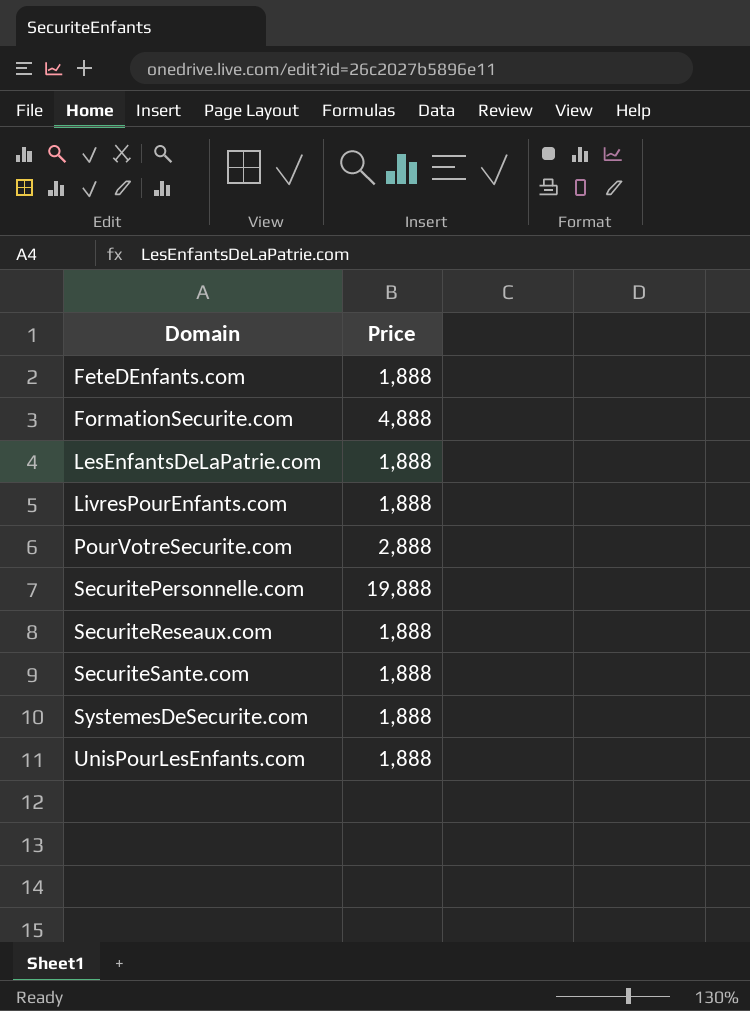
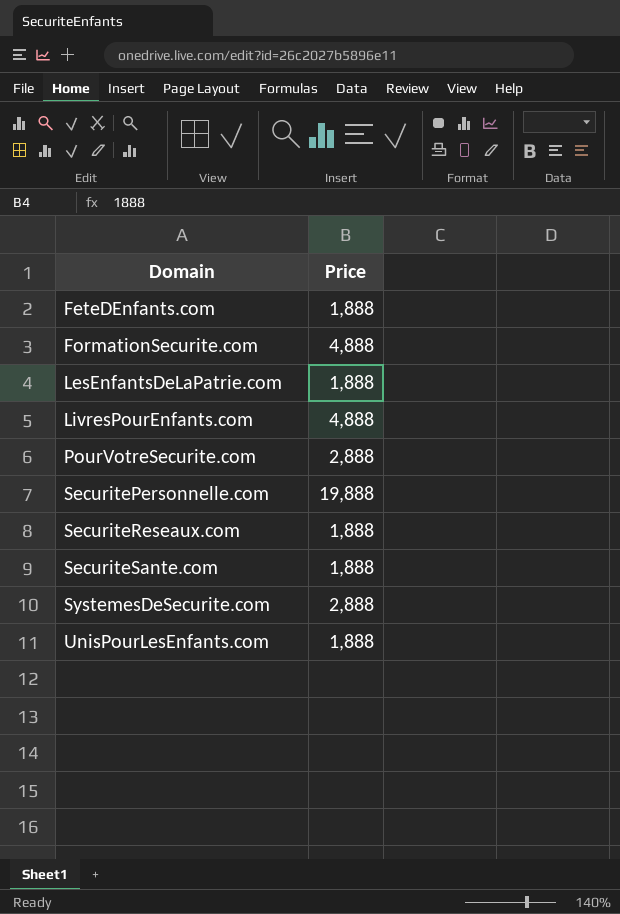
LivresPourEnfants.com | Price: 1,888 -> 4,888
SystemesDeSecurite.com | Price: 1,888 -> 2,888

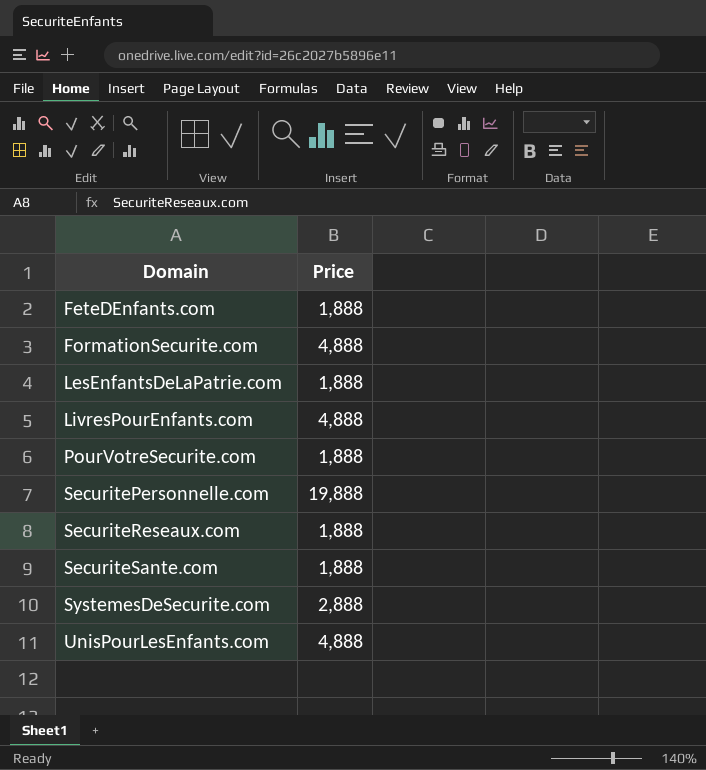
PourVotreSecurite.com | Price: 2,888 -> 1,888
UnisPourLesEnfants.com | Price: 1,888 -> 4,888

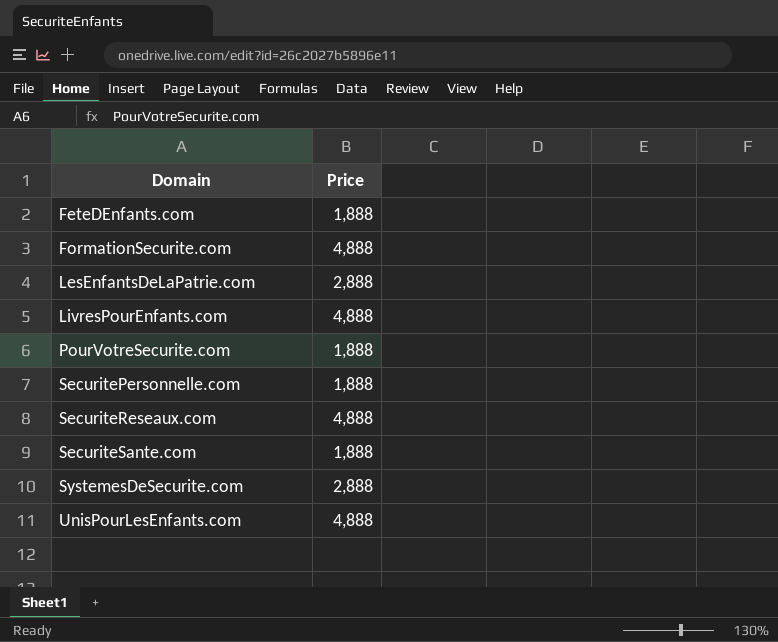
LesEnfantsDeLaPatrie.com | Price: 1,888 -> 2,888
SecuritePersonnelle.com | Price: 19,888 -> 1,888
SecuriteReseaux.com | Price: 1,888 -> 4,888

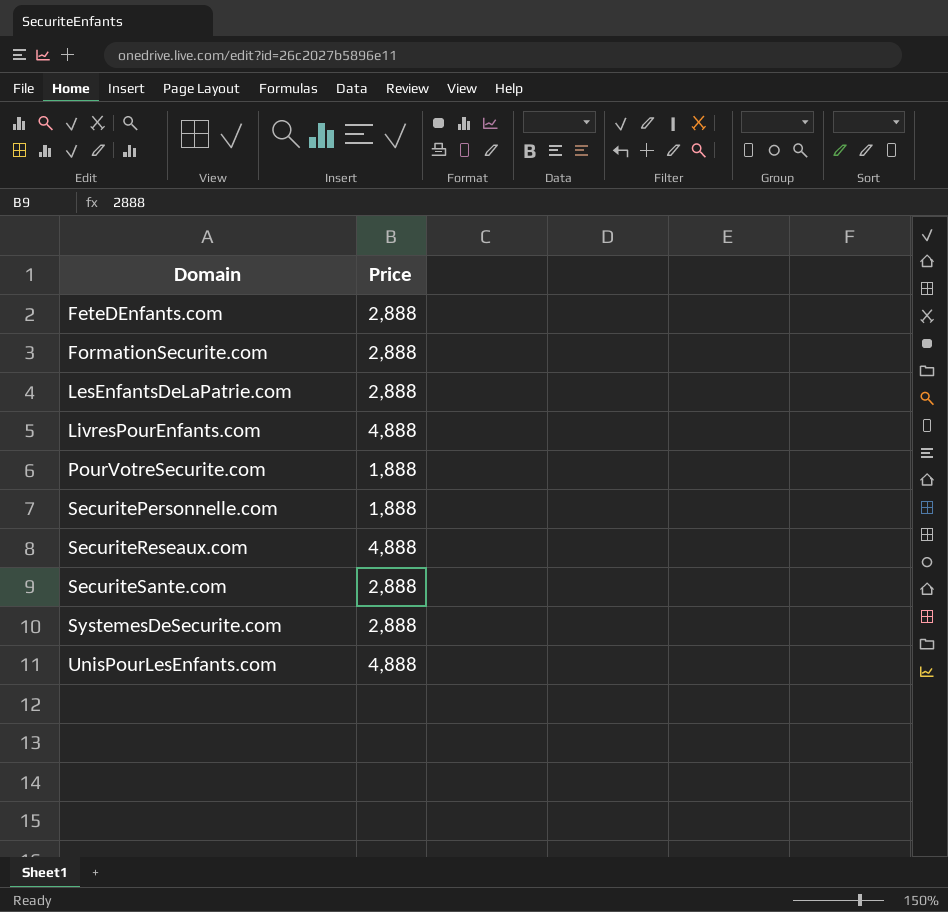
FeteDEnfants.com | Price: 1,888 -> 2,888
FormationSecurite.com | Price: 4,888 -> 2,888
SecuriteSante.com | Price: 1,888 -> 2,888

